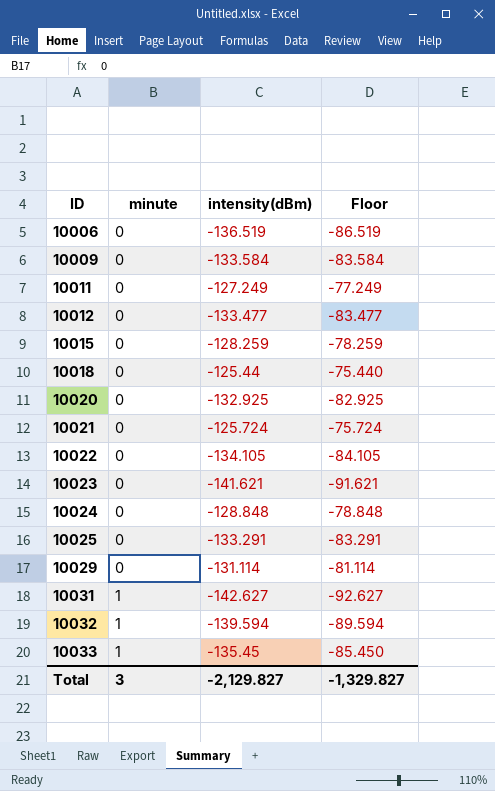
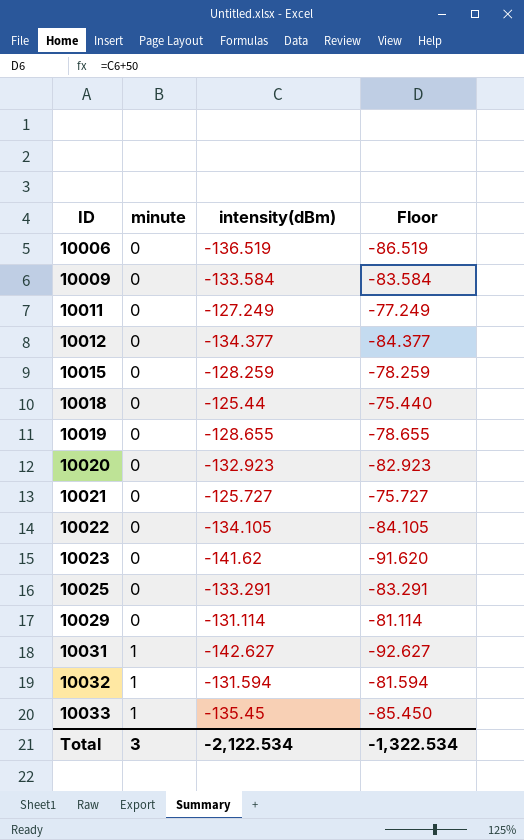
row 10024: 0 | -128.848 | -78.848 -> none
10012 | intensity(dBm): -133.477 -> -134.377
10012 | Floor: -83.477 -> -84.377
row 10019: none -> 0 | -128.655 | -78.655
10020 | intensity(dBm): -132.925 -> -132.923
10020 | Floor: -82.925 -> -82.923
10021 | intensity(dBm): -125.724 -> -125.727
10021 | Floor: -75.724 -> -75.727
10023 | intensity(dBm): -141.621 -> -141.62
10023 | Floor: -91.621 -> -91.620
10032 | intensity(dBm): -139.594 -> -131.594
10032 | Floor: -89.594 -> -81.594
Total | intensity(dBm): -2,129.827 -> -2,122.534
Total | Floor: -1,329.827 -> -1,322.534

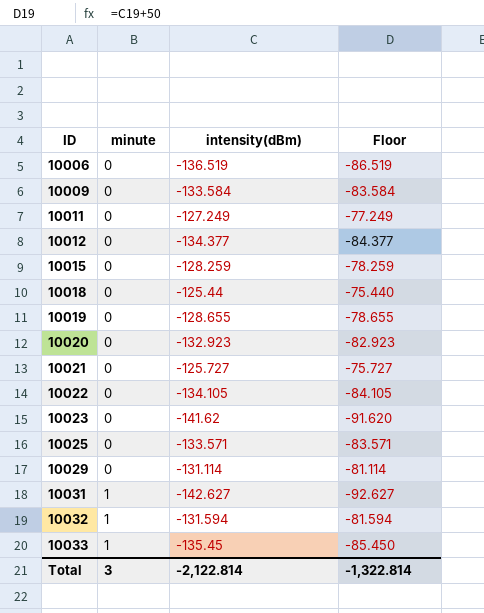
10025 | intensity(dBm): -133.291 -> -133.571
10025 | Floor: -83.291 -> -83.571
Total | intensity(dBm): -2,122.534 -> -2,122.814
Total | Floor: -1,322.534 -> -1,322.814

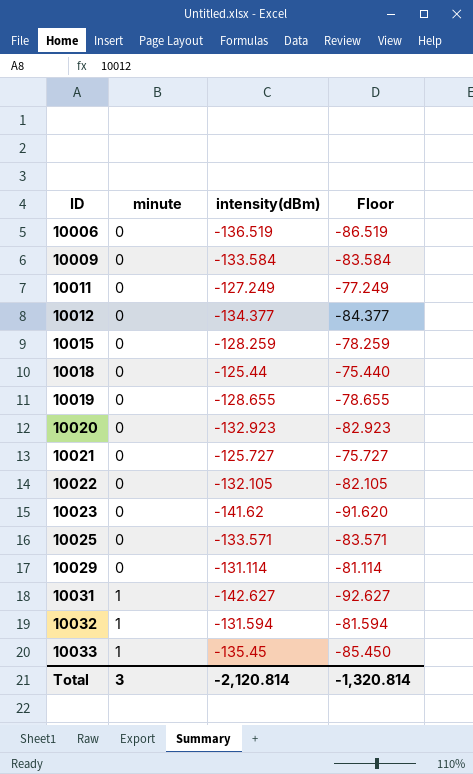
10022 | intensity(dBm): -134.105 -> -132.105
10022 | Floor: -84.105 -> -82.105
Total | intensity(dBm): -2,122.814 -> -2,120.814
Total | Floor: -1,322.814 -> -1,320.814

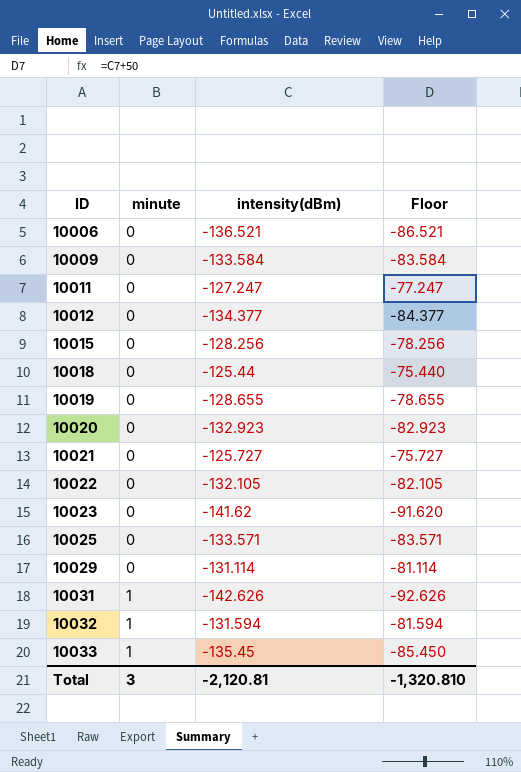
10006 | intensity(dBm): -136.519 -> -136.521
10006 | Floor: -86.519 -> -86.521
10011 | intensity(dBm): -127.249 -> -127.247
10011 | Floor: -77.249 -> -77.247
10015 | intensity(dBm): -128.259 -> -128.256
10015 | Floor: -78.259 -> -78.256
10031 | intensity(dBm): -142.627 -> -142.626
10031 | Floor: -92.627 -> -92.626
Total | intensity(dBm): -2,120.814 -> -2,120.81
Total | Floor: -1,320.814 -> -1,320.810

